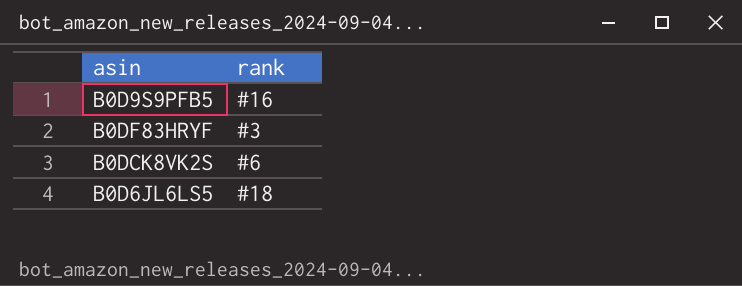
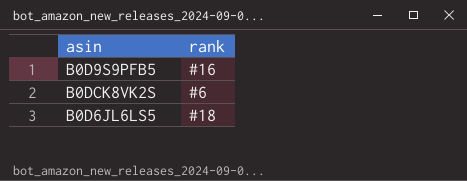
row B0DF83HRYF: #3 -> none

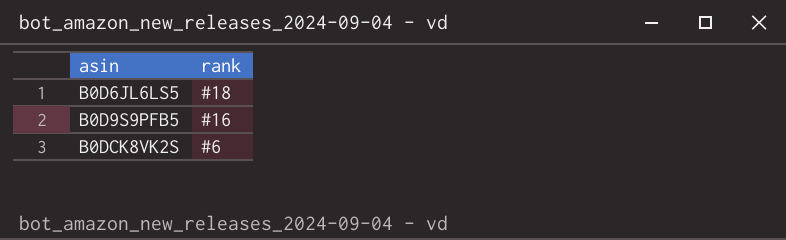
row order: none -> asin ascending

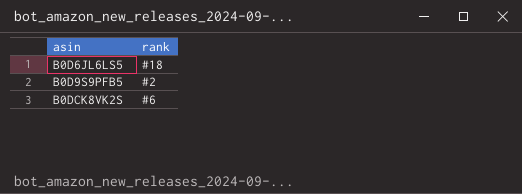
B0D9S9PFB5 | rank: #16 -> #2

